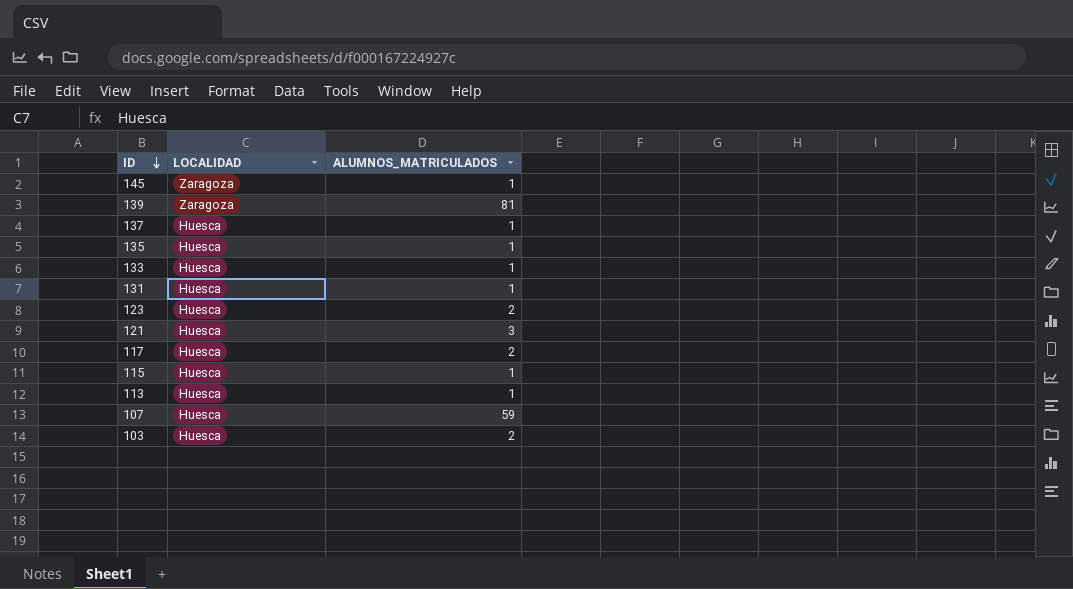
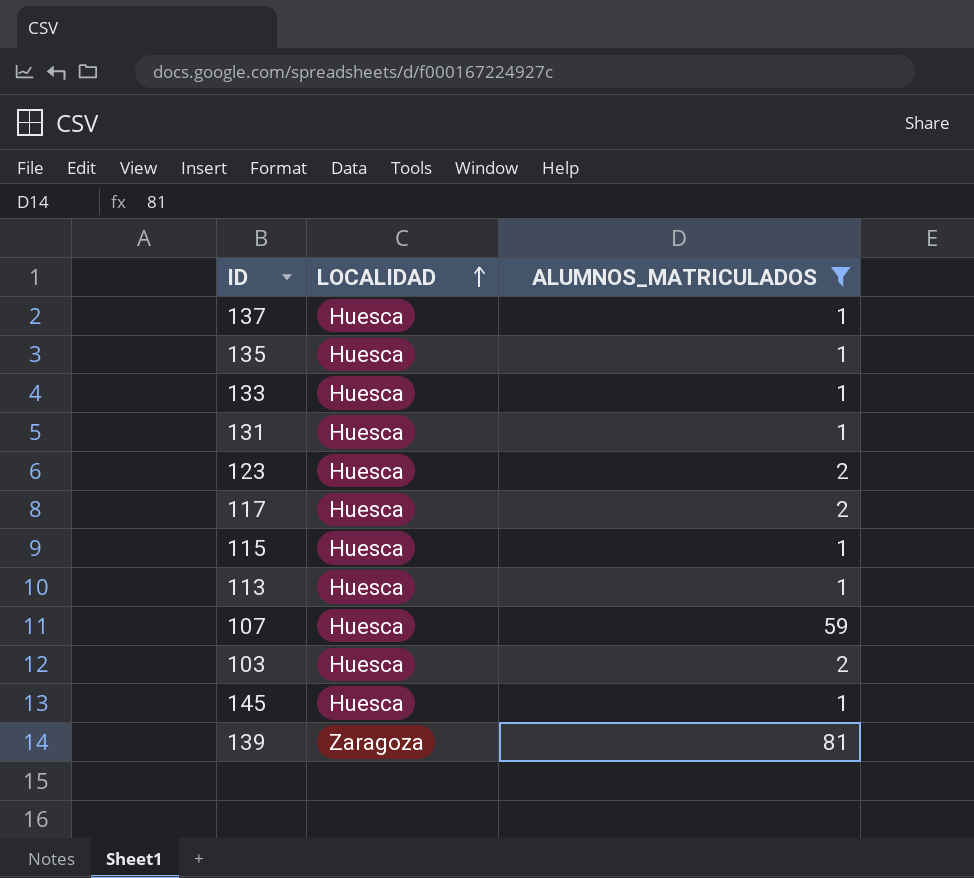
filter: none -> ALUMNOS_MATRICULADOS != 3
row order: ID descending -> LOCALIDAD ascending
145 | LOCALIDAD: Zaragoza -> Huesca

